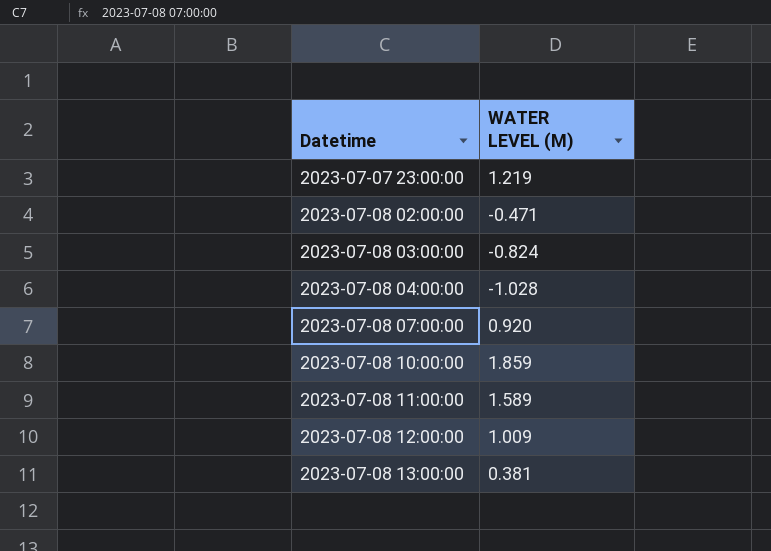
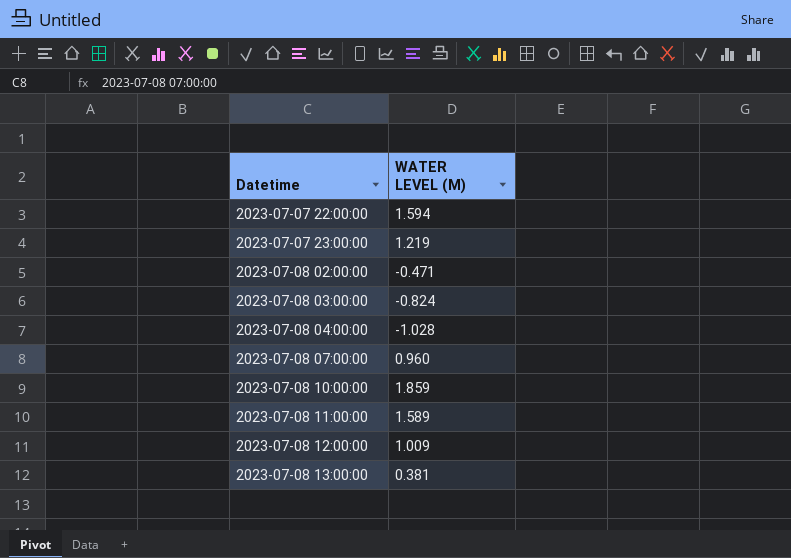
row 2023-07-07 22:00:00: none -> 1.594
2023-07-08 07:00:00 | WATER LEVEL (M): 0.920 -> 0.960

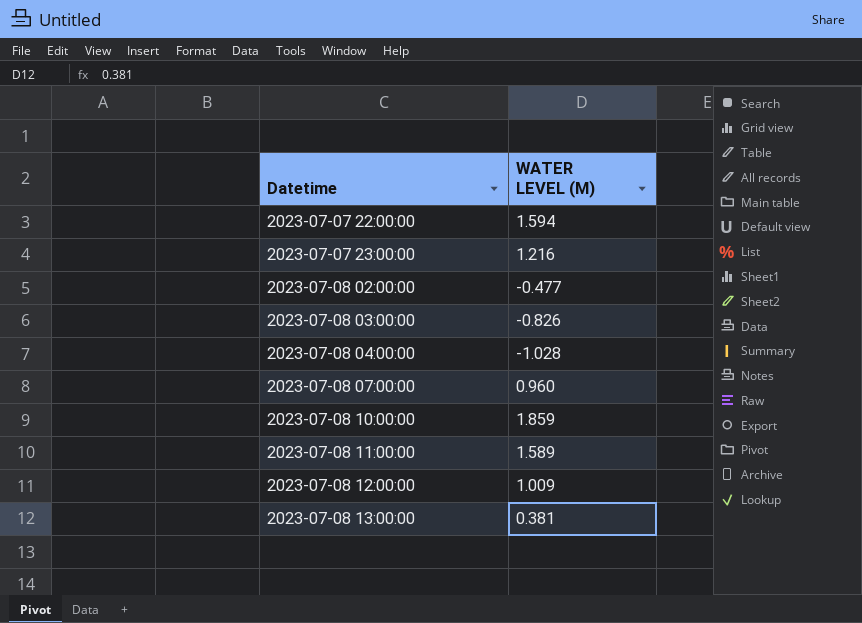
2023-07-07 23:00:00 | WATER LEVEL (M): 1.219 -> 1.216
2023-07-08 02:00:00 | WATER LEVEL (M): -0.471 -> -0.477
2023-07-08 03:00:00 | WATER LEVEL (M): -0.824 -> -0.826

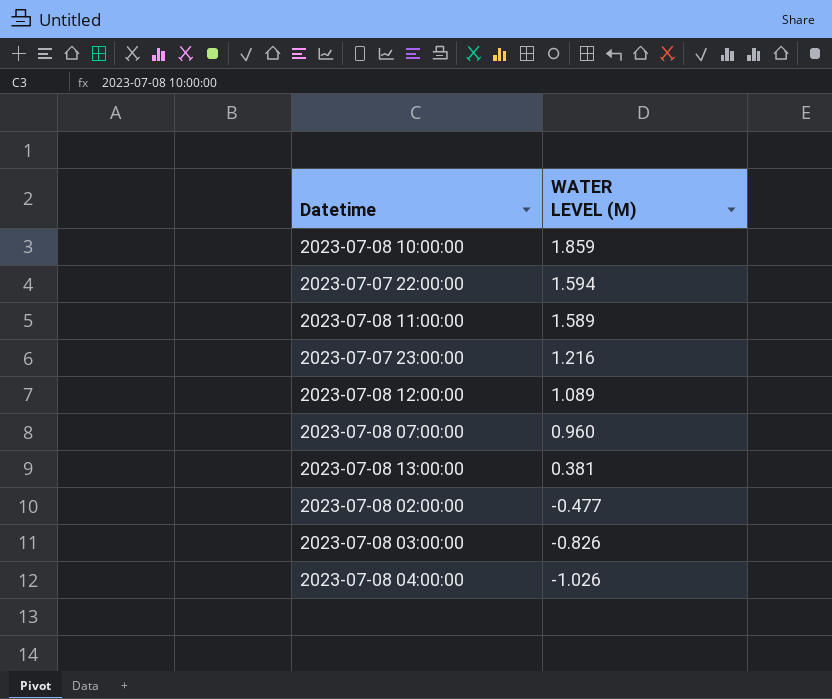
row order: Datetime ascending -> WATER LEVEL (M) descending
2023-07-08 12:00:00 | WATER LEVEL (M): 1.009 -> 1.089
2023-07-08 04:00:00 | WATER LEVEL (M): -1.028 -> -1.026

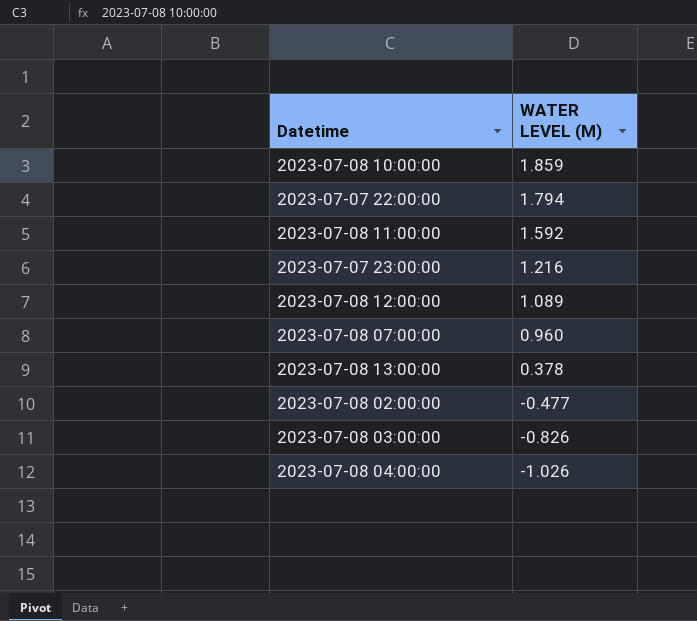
2023-07-07 22:00:00 | WATER LEVEL (M): 1.594 -> 1.794
2023-07-08 11:00:00 | WATER LEVEL (M): 1.589 -> 1.592
2023-07-08 13:00:00 | WATER LEVEL (M): 0.381 -> 0.378

